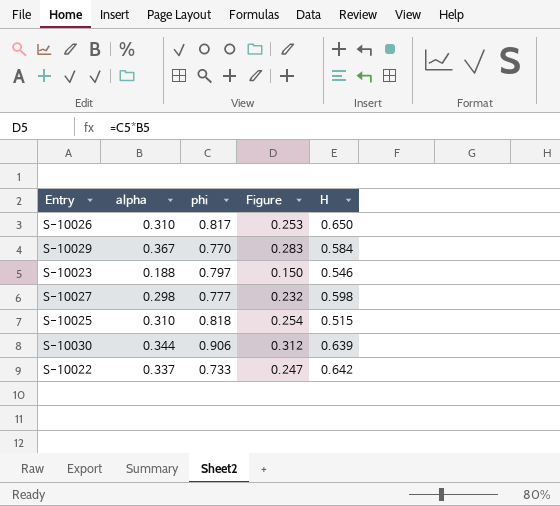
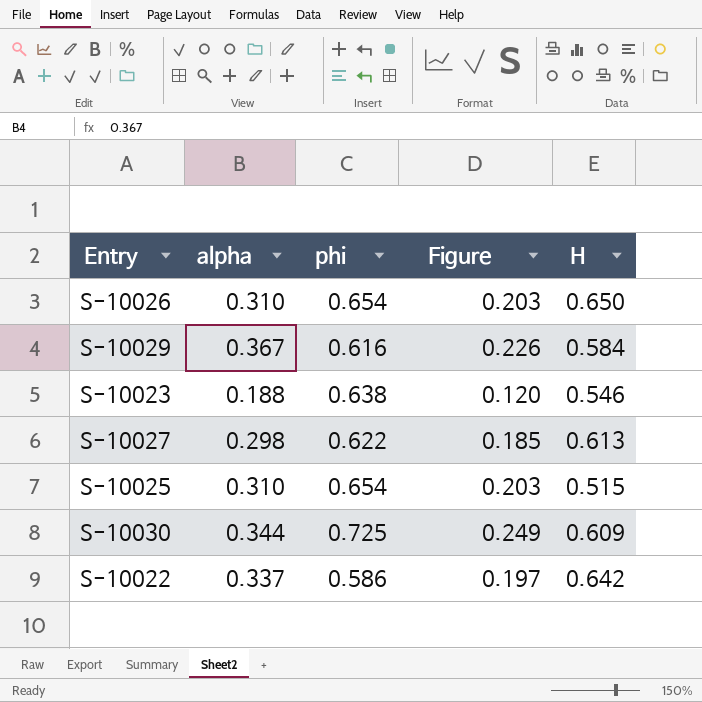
S-10026 | phi: 0.817 -> 0.654
S-10026 | Figure: 0.253 -> 0.203
S-10029 | phi: 0.770 -> 0.616
S-10029 | Figure: 0.283 -> 0.226
S-10023 | phi: 0.797 -> 0.638
S-10023 | Figure: 0.150 -> 0.120
S-10027 | phi: 0.777 -> 0.622
S-10027 | Figure: 0.232 -> 0.185
S-10027 | H: 0.598 -> 0.613
S-10025 | phi: 0.818 -> 0.654
S-10025 | Figure: 0.254 -> 0.203
S-10030 | phi: 0.906 -> 0.725
S-10030 | Figure: 0.312 -> 0.249
S-10030 | H: 0.639 -> 0.609
S-10022 | phi: 0.733 -> 0.586
S-10022 | Figure: 0.247 -> 0.197

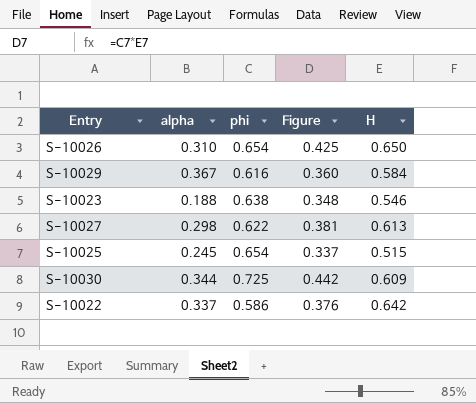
column Figure | formula: [alpha] * [phi] -> [phi] * [H]
S-10025 | alpha: 0.310 -> 0.245

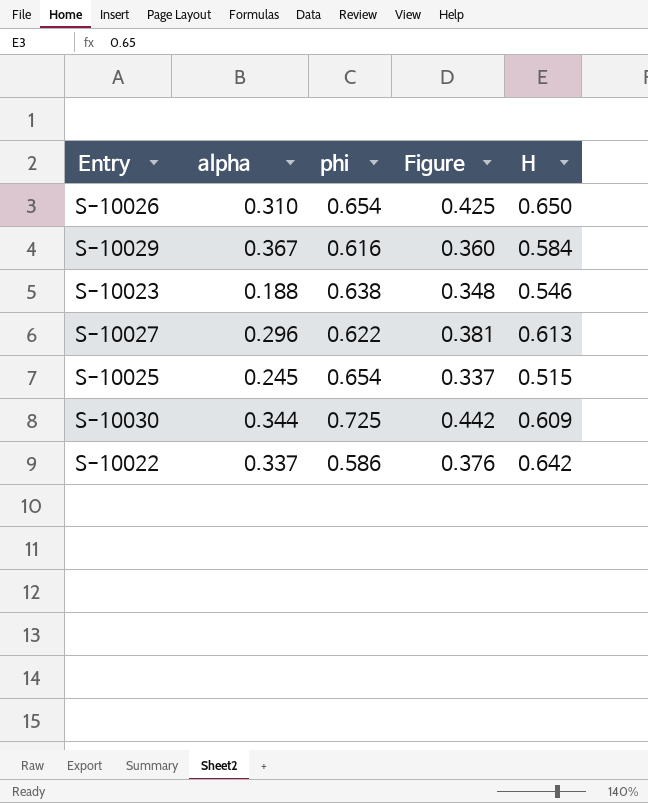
S-10027 | alpha: 0.298 -> 0.296

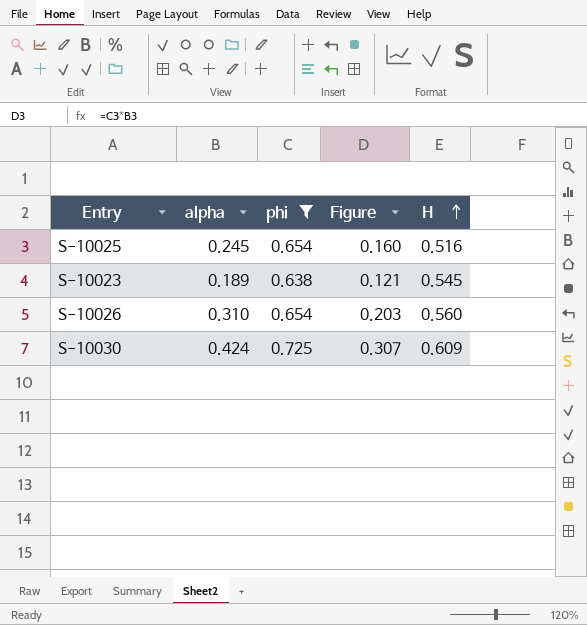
filter: none -> phi >= 0.638
row order: none -> H ascending
column Figure | formula: [phi] * [H] -> [alpha] * [phi]
S-10025 | H: 0.515 -> 0.516
S-10023 | alpha: 0.188 -> 0.189
S-10023 | H: 0.546 -> 0.545
S-10026 | H: 0.650 -> 0.560
S-10030 | alpha: 0.344 -> 0.424

